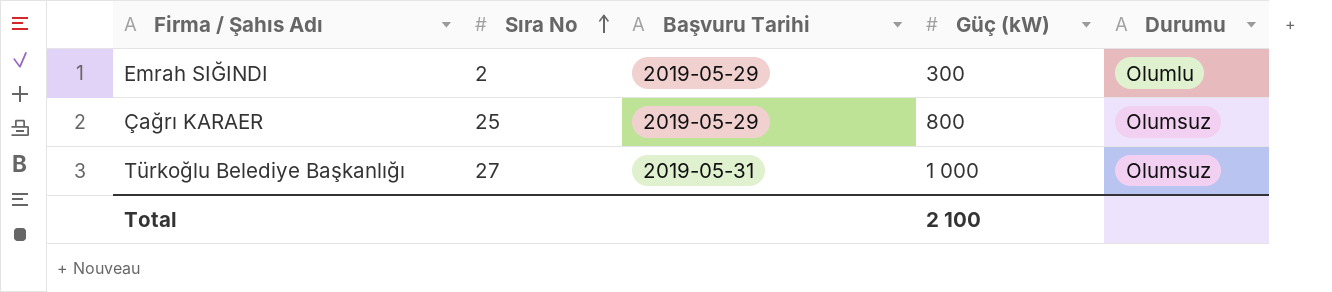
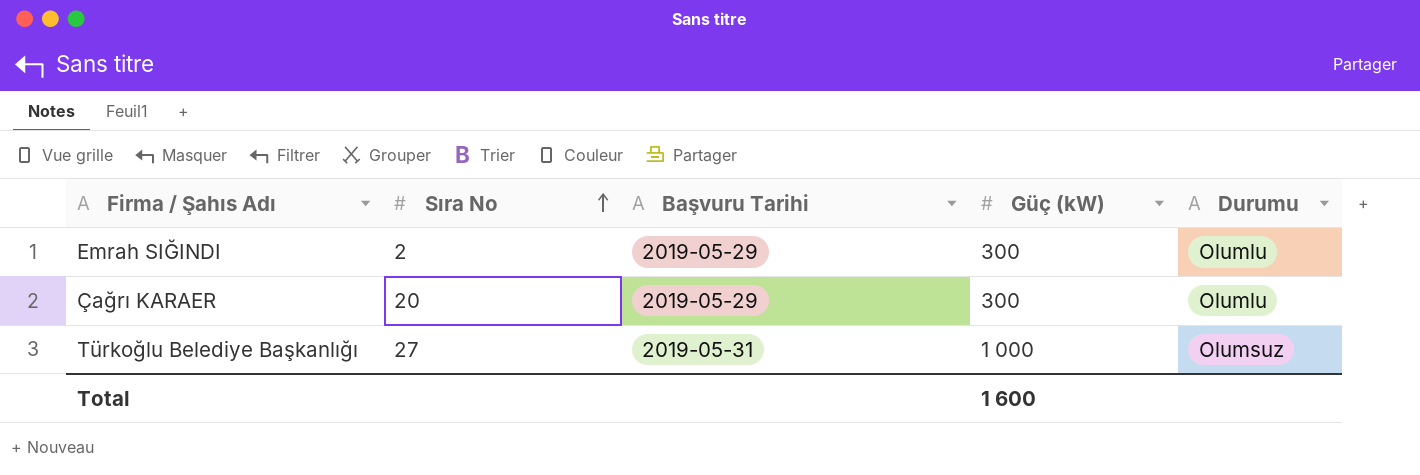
Çağrı KARAER | Sıra No: 25 -> 20
Çağrı KARAER | Güç (kW): 800 -> 300
Çağrı KARAER | Durumu: Olumsuz -> Olumlu
Total | Güç (kW): 2 100 -> 1 600

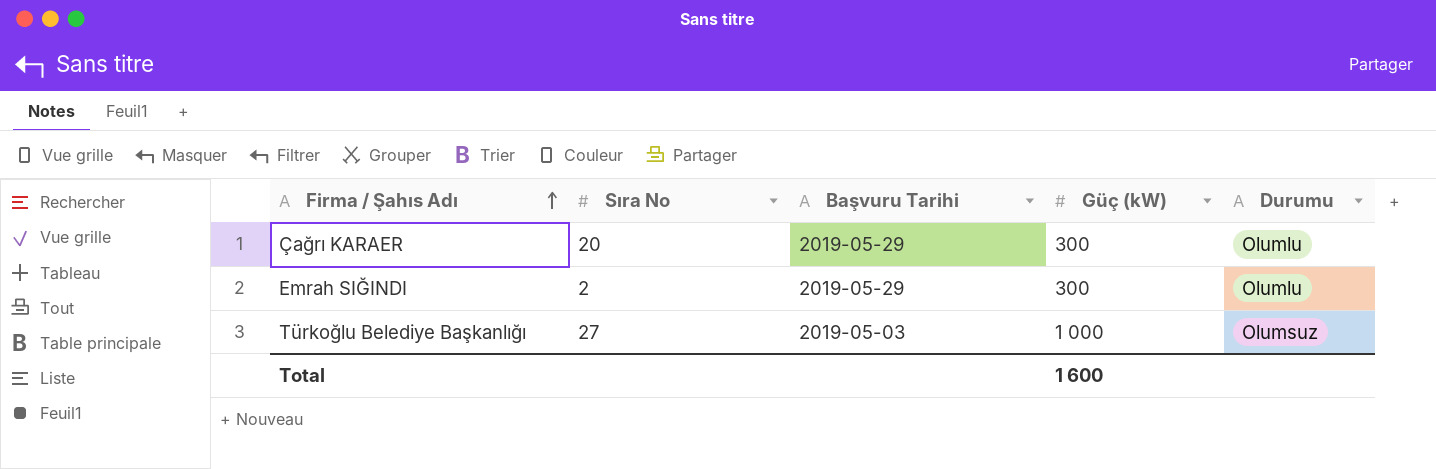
row order: Sıra No ascending -> Firma / Şahıs Adı ascending
Türkoğlu Belediye Başkanlığı | Başvuru Tarihi: 2019-05-31 -> 2019-05-03

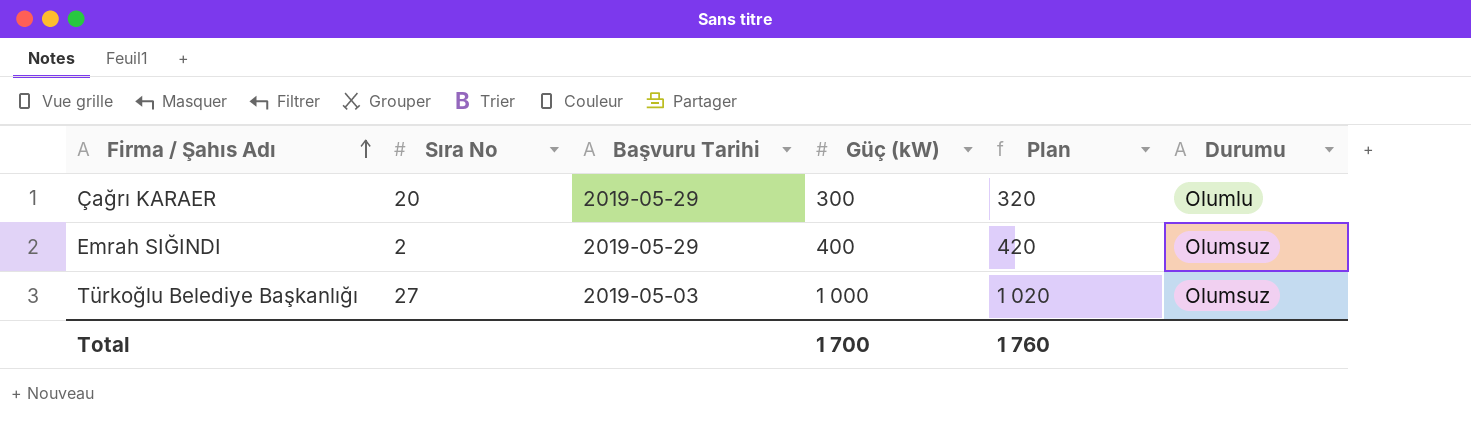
column Plan | formula: none -> [Güç (kW)] + 20
Emrah SIĞINDI | Güç (kW): 300 -> 400
Emrah SIĞINDI | Durumu: Olumlu -> Olumsuz
Total | Güç (kW): 1 600 -> 1 700

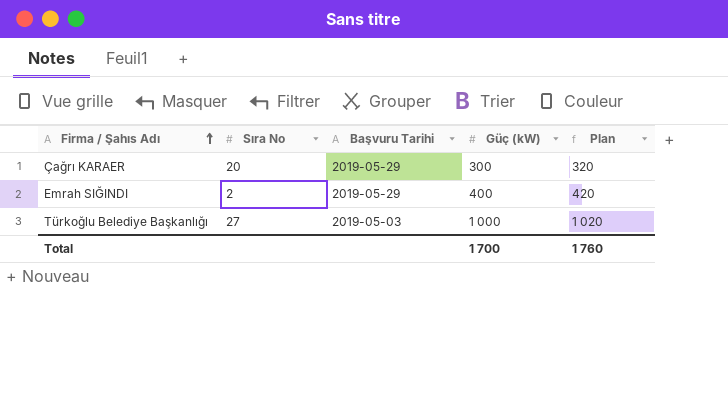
column Durumu | position: 6 -> none

